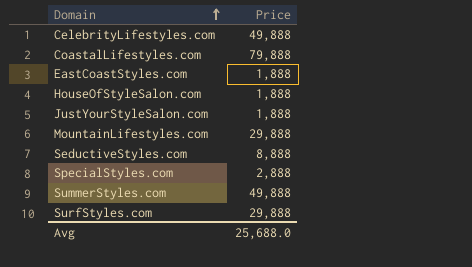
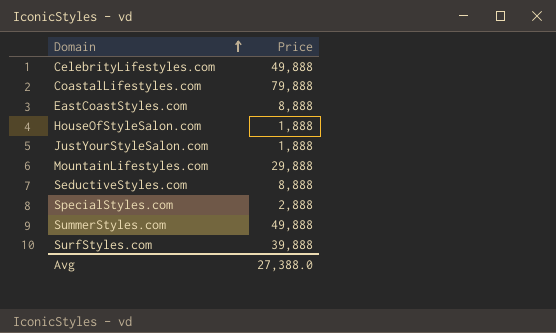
EastCoastStyles.com | Price: 1,888 -> 8,888
SurfStyles.com | Price: 29,888 -> 39,888
Avg | Price: 25,688.0 -> 27,388.0

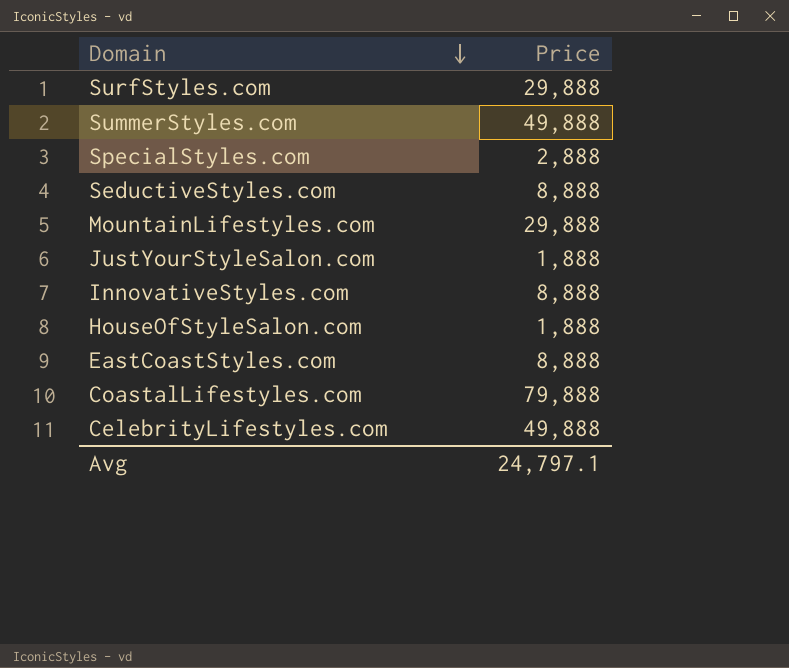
row order: Domain ascending -> Domain descending
SurfStyles.com | Price: 39,888 -> 29,888
row InnovativeStyles.com: none -> 8,888
Avg | Price: 27,388.0 -> 24,797.1

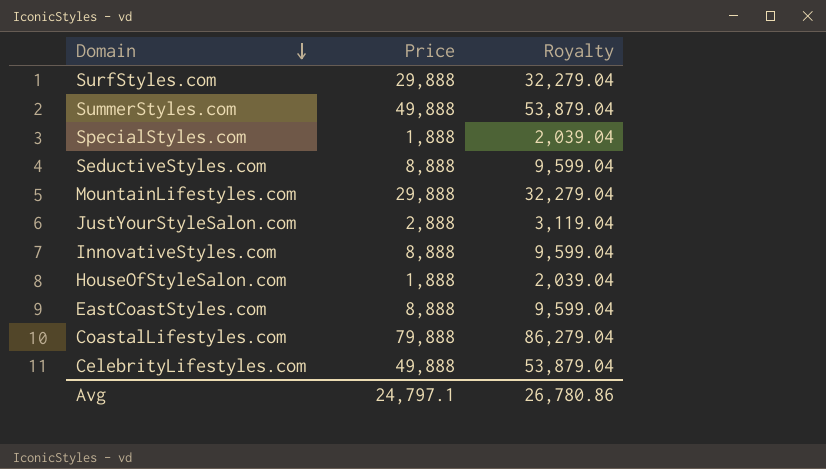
column Royalty | formula: none -> [Price] * 1.08
SpecialStyles.com | Price: 2,888 -> 1,888
JustYourStyleSalon.com | Price: 1,888 -> 2,888

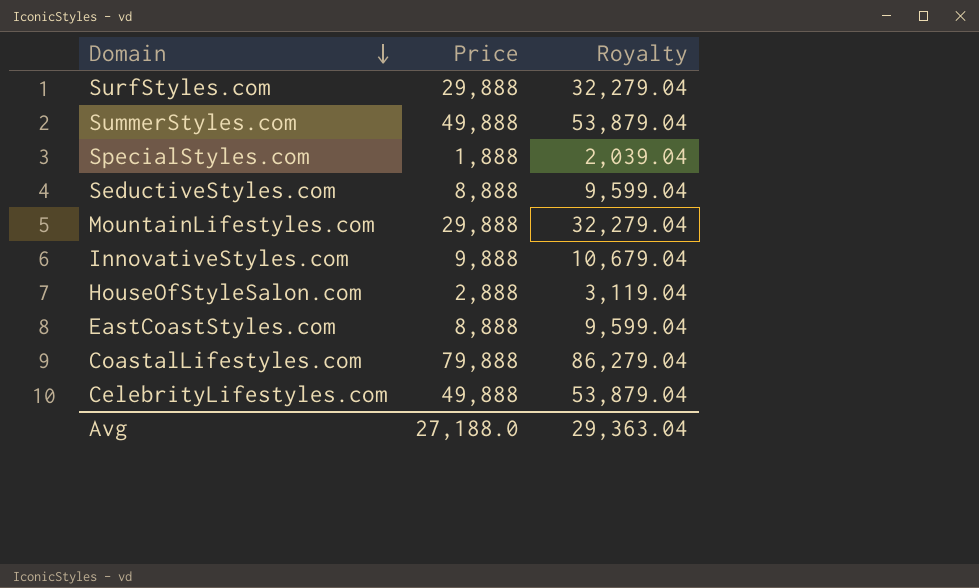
row JustYourStyleSalon.com: 2,888 | 3,119.04 -> none
InnovativeStyles.com | Price: 8,888 -> 9,888
InnovativeStyles.com | Royalty: 9,599.04 -> 10,679.04
HouseOfStyleSalon.com | Price: 1,888 -> 2,888
HouseOfStyleSalon.com | Royalty: 2,039.04 -> 3,119.04
Avg | Price: 24,797.1 -> 27,188.0
Avg | Royalty: 26,780.86 -> 29,363.04

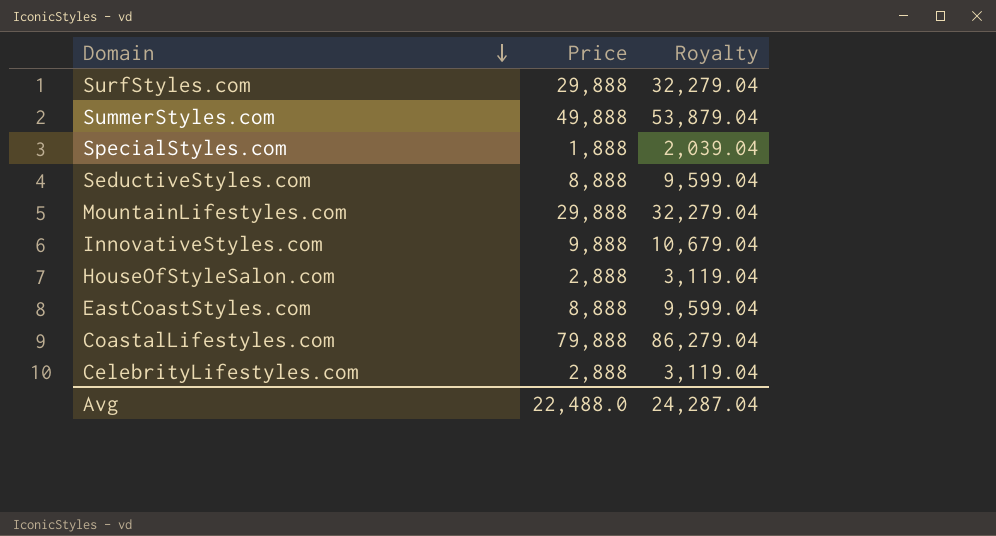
CelebrityLifestyles.com | Price: 49,888 -> 2,888
CelebrityLifestyles.com | Royalty: 53,879.04 -> 3,119.04
Avg | Price: 27,188.0 -> 22,488.0
Avg | Royalty: 29,363.04 -> 24,287.04

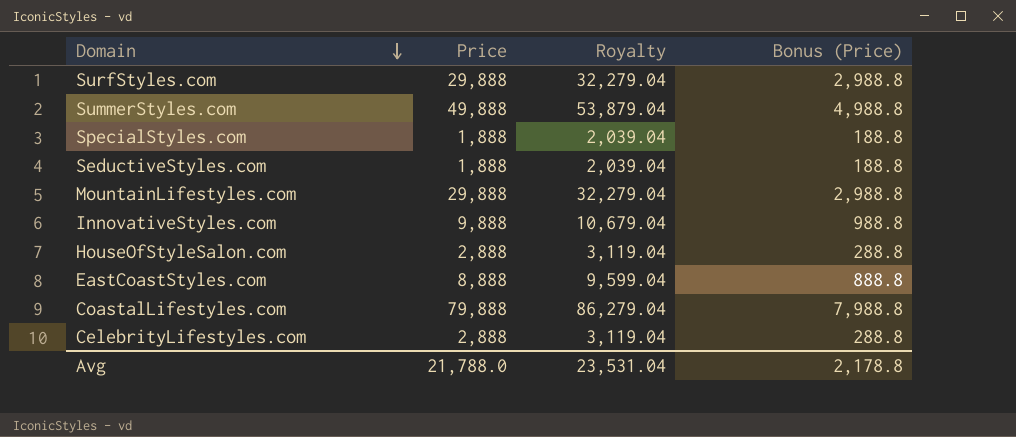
column Bonus (Price) | formula: none -> [Price] * 0.1
SeductiveStyles.com | Price: 8,888 -> 1,888
SeductiveStyles.com | Royalty: 9,599.04 -> 2,039.04
Avg | Price: 22,488.0 -> 21,788.0
Avg | Royalty: 24,287.04 -> 23,531.04

